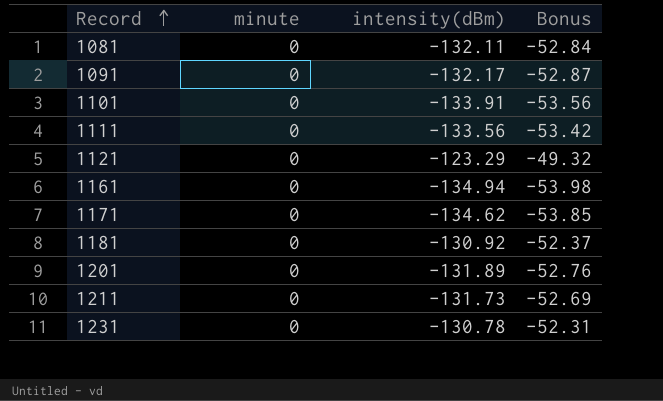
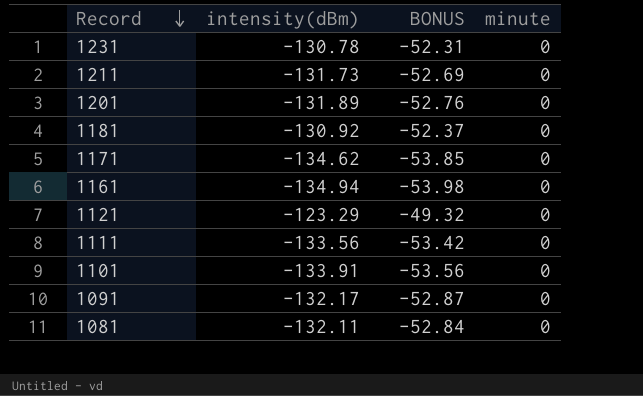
row order: Record ascending -> Record descending
column name: Bonus -> BONUS
column minute | position: 2 -> 4

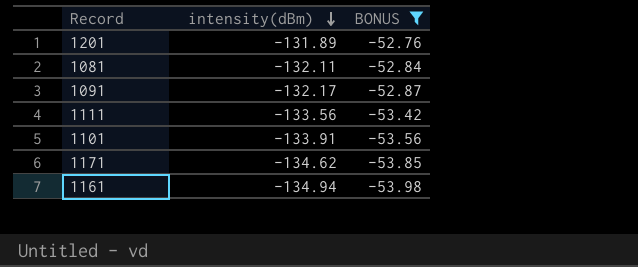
filter: none -> BONUS <= -52.76
row order: Record descending -> intensity(dBm) descending
column minute | position: 4 -> none

